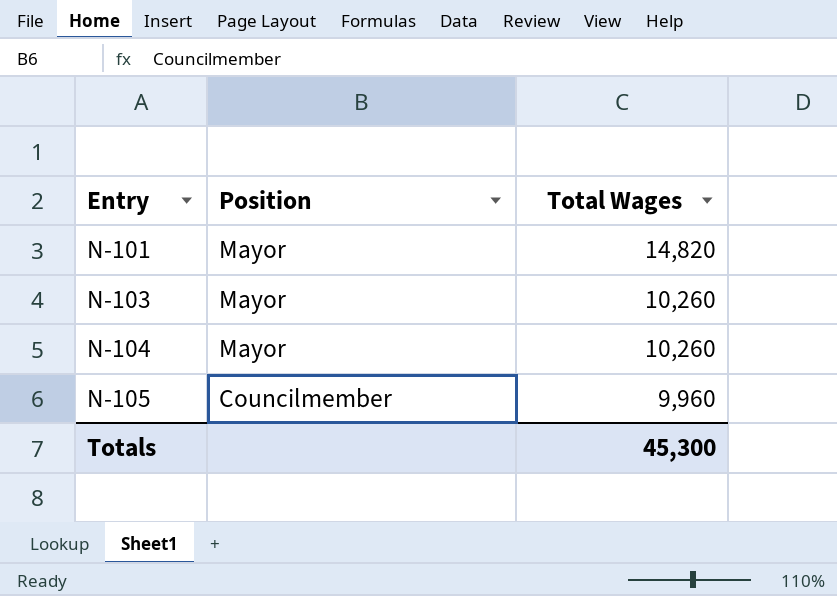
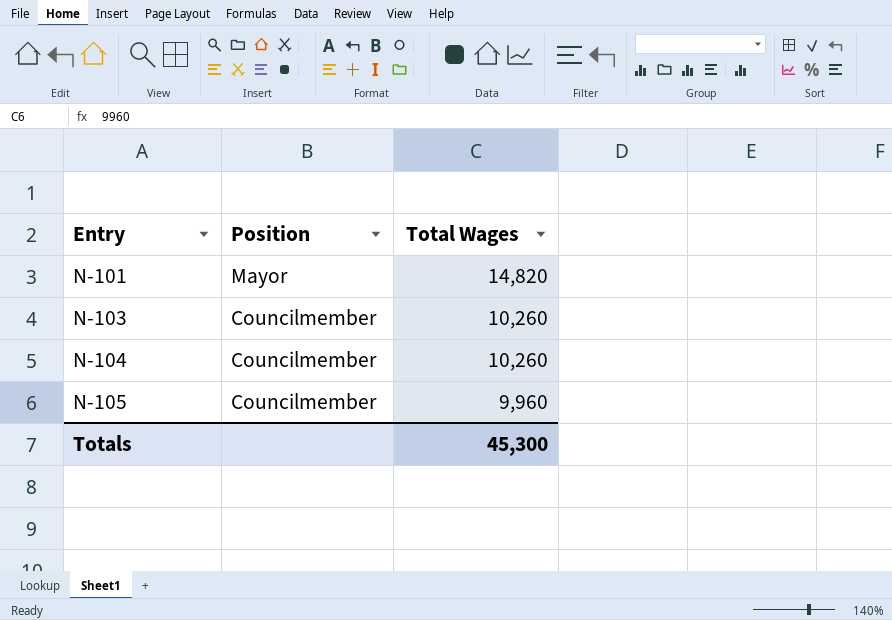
N-103 | Position: Mayor -> Councilmember
N-104 | Position: Mayor -> Councilmember

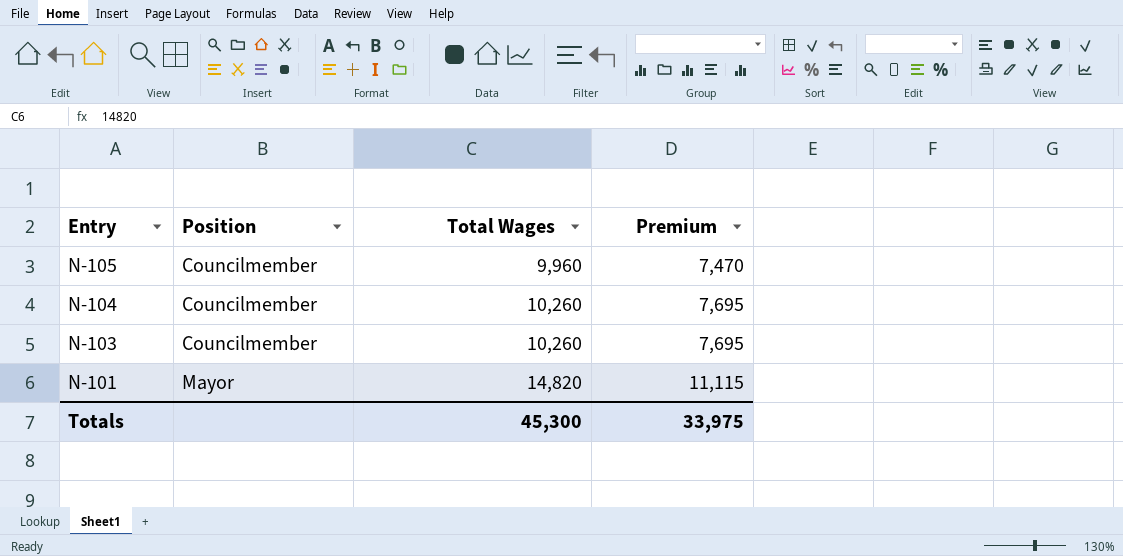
row order: Entry ascending -> Entry descending
column Premium | formula: none -> [Total Wages] * 0.75

